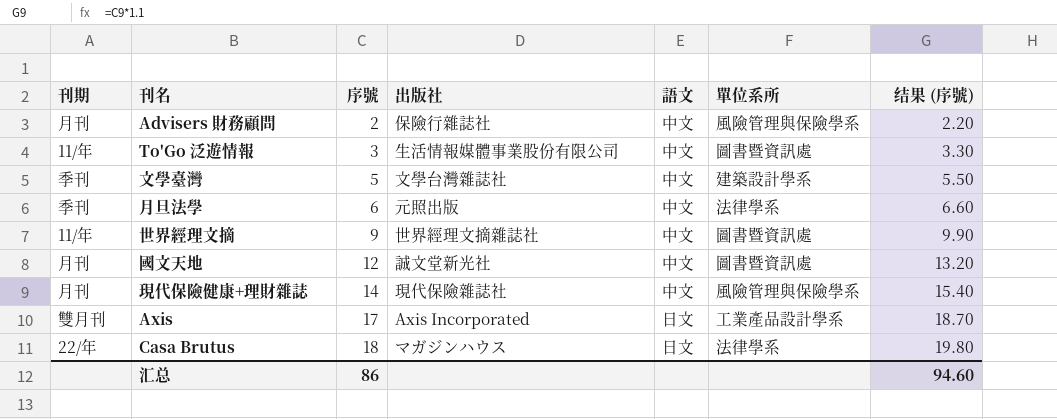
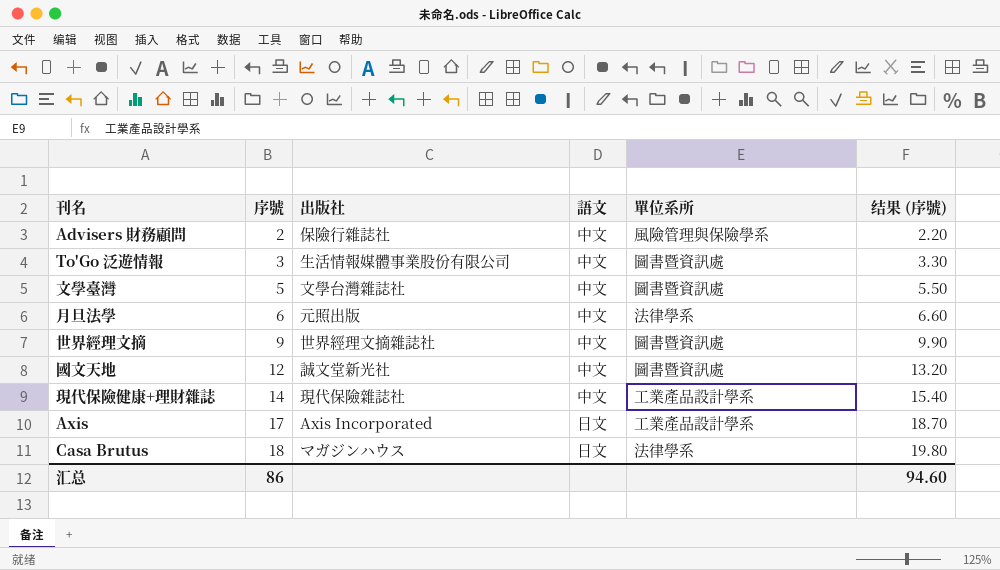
column 刊期 | position: 1 -> none
文學臺灣 | 單位系所: 建築設計學系 -> 圖書暨資訊處
現代保險健康+理財雜誌 | 單位系所: 風險管理與保險學系 -> 工業產品設計學系

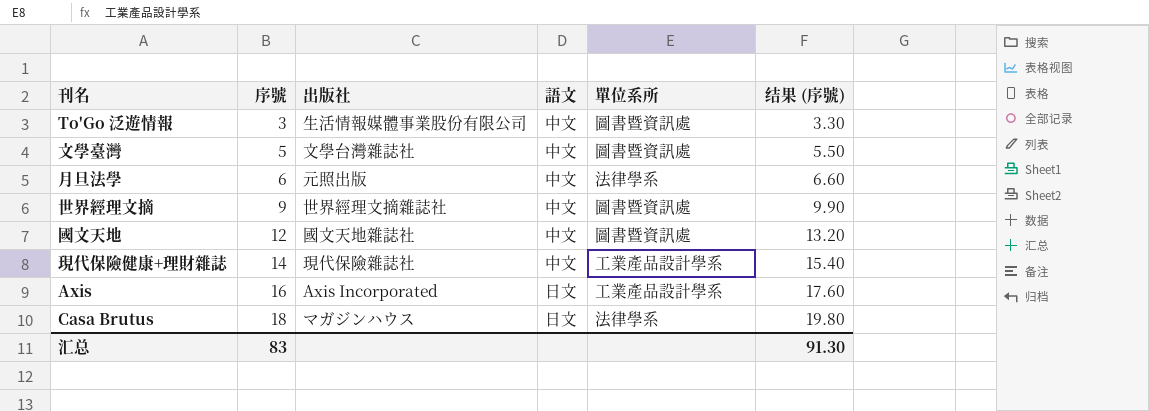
row Advisers 財務顧問: 2 | 保險行雜誌社 | 中文 | 風險管理與保險學系 | 2.20 -> none
國文天地 | 出版社: 誠文堂新光社 -> 國文天地雜誌社
Axis | 序號: 17 -> 16
Axis | 结果 (序號): 18.70 -> 17.60
汇总 | 序號: 86 -> 83
汇总 | 结果 (序號): 94.60 -> 91.30

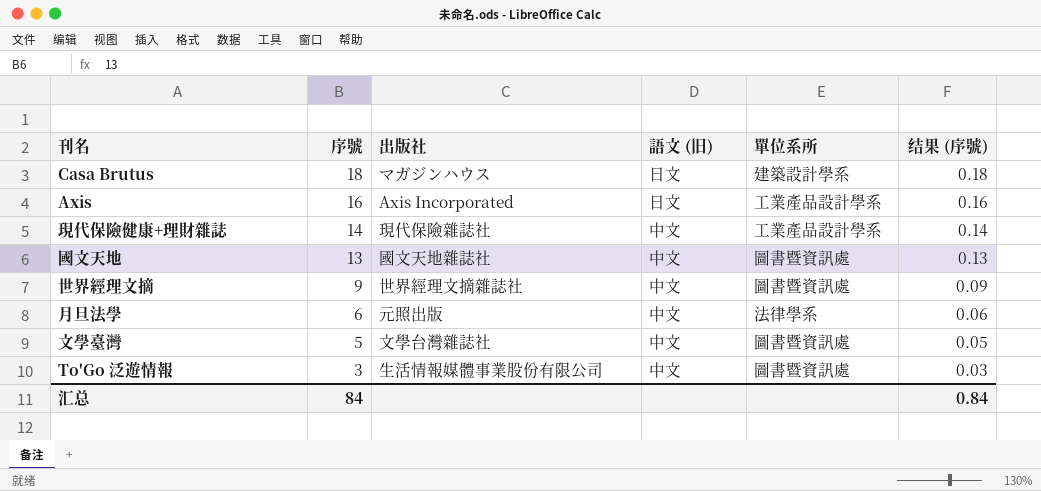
row order: 序號 ascending -> 序號 descending
column name: 語文 -> 語文 (旧)
column 结果 (序號) | formula: [序號] * 1.1 -> [序號] * 0.01
Casa Brutus | 單位系所: 法律學系 -> 建築設計學系
國文天地 | 序號: 12 -> 13
汇总 | 序號: 83 -> 84
汇总 | 结果 (序號): 91.30 -> 0.84

